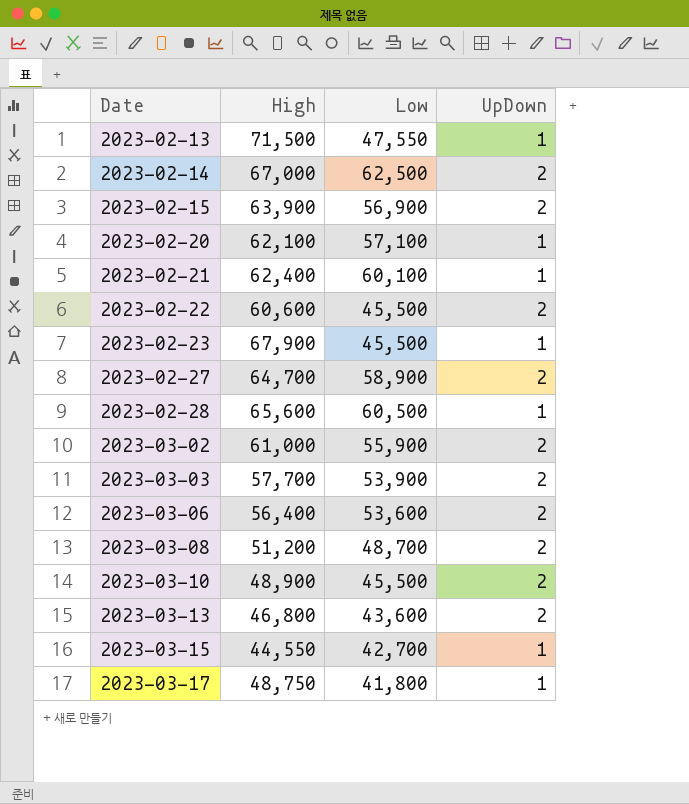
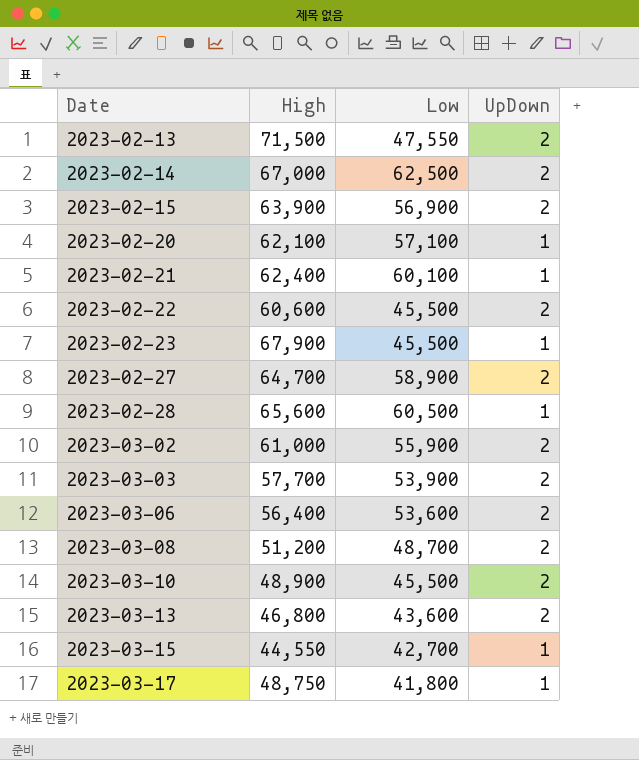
2023-02-13 | UpDown: 1 -> 2

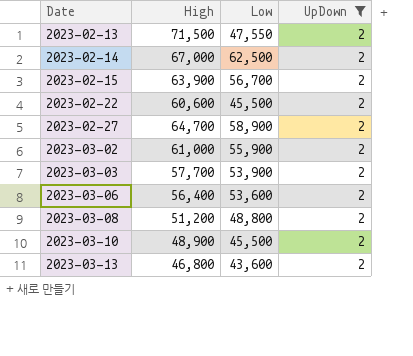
filter: none -> UpDown = 2
2023-02-15 | Low: 56,900 -> 56,700
2023-03-08 | Low: 48,700 -> 48,800

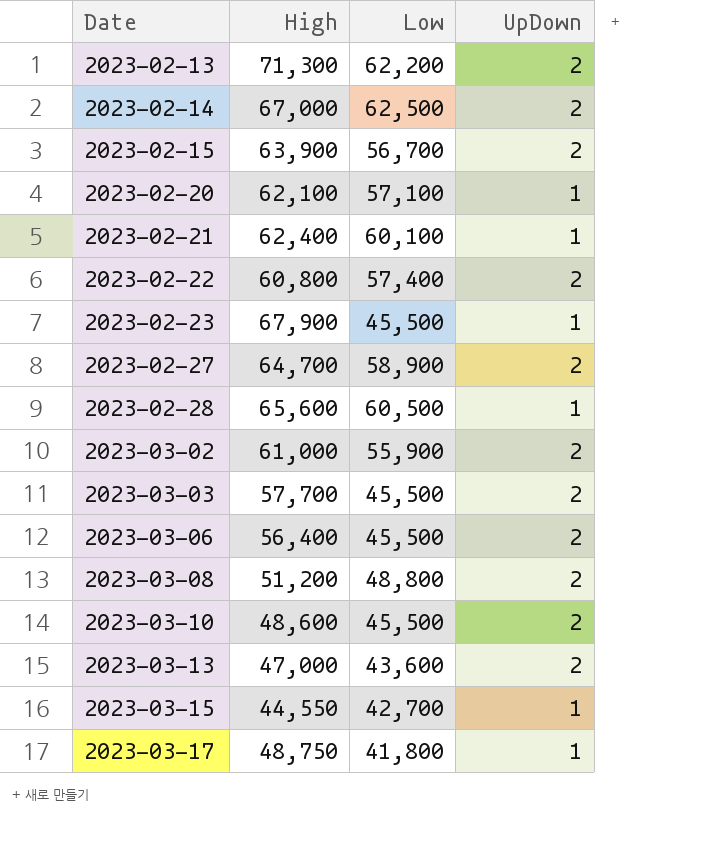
filter: UpDown = 2 -> none
2023-02-13 | High: 71,500 -> 71,300
2023-02-13 | Low: 47,550 -> 62,200
2023-02-22 | High: 60,600 -> 60,800
2023-02-22 | Low: 45,500 -> 57,400
2023-03-03 | Low: 53,900 -> 45,500
2023-03-06 | Low: 53,600 -> 45,500
2023-03-10 | High: 48,900 -> 48,600
2023-03-13 | High: 46,800 -> 47,000

